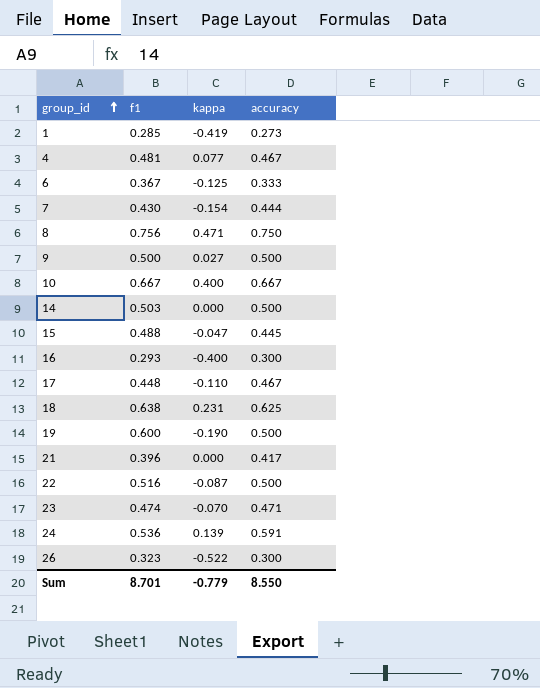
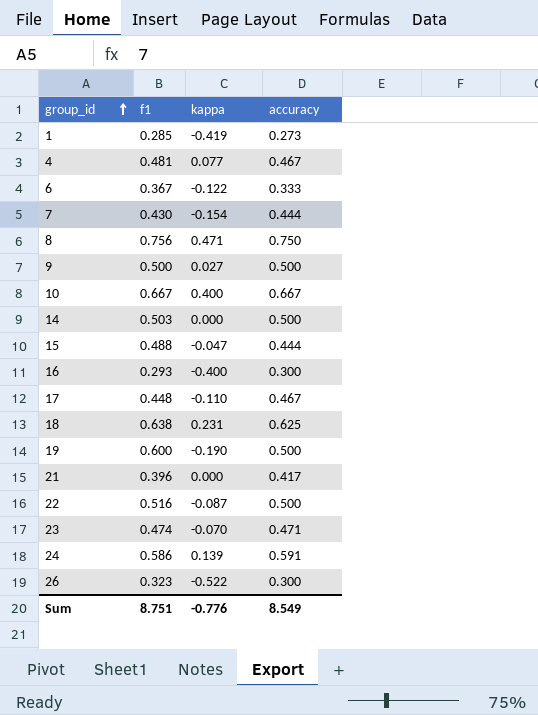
6 | kappa: -0.125 -> -0.122
15 | accuracy: 0.445 -> 0.444
24 | f1: 0.536 -> 0.586
Sum | f1: 8.701 -> 8.751
Sum | kappa: -0.779 -> -0.776
Sum | accuracy: 8.550 -> 8.549

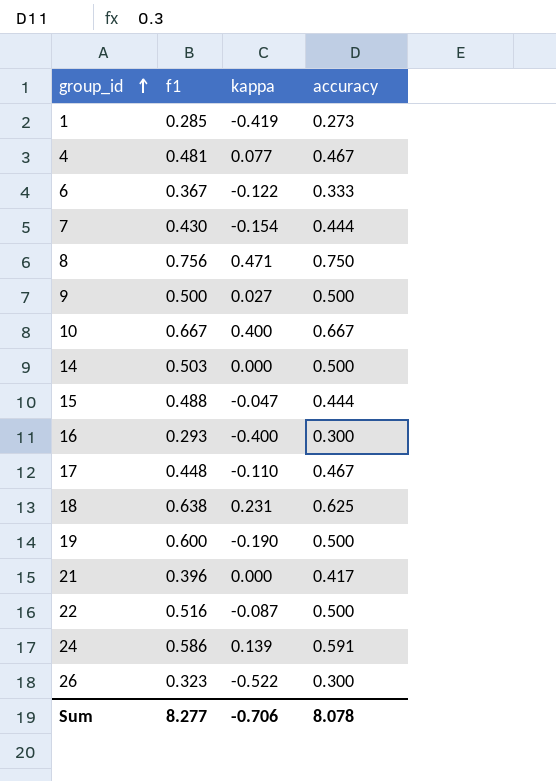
row 23: 0.474 | -0.070 | 0.471 -> none
Sum | f1: 8.751 -> 8.277
Sum | kappa: -0.776 -> -0.706
Sum | accuracy: 8.549 -> 8.078

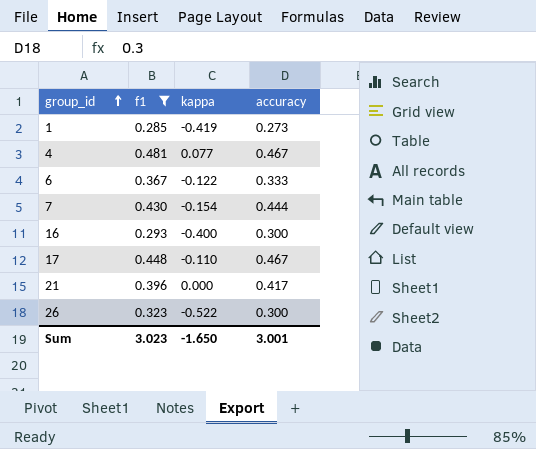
filter: none -> f1 <= 0.481
Sum | f1: 8.277 -> 3.023
Sum | kappa: -0.706 -> -1.650
Sum | accuracy: 8.078 -> 3.001

